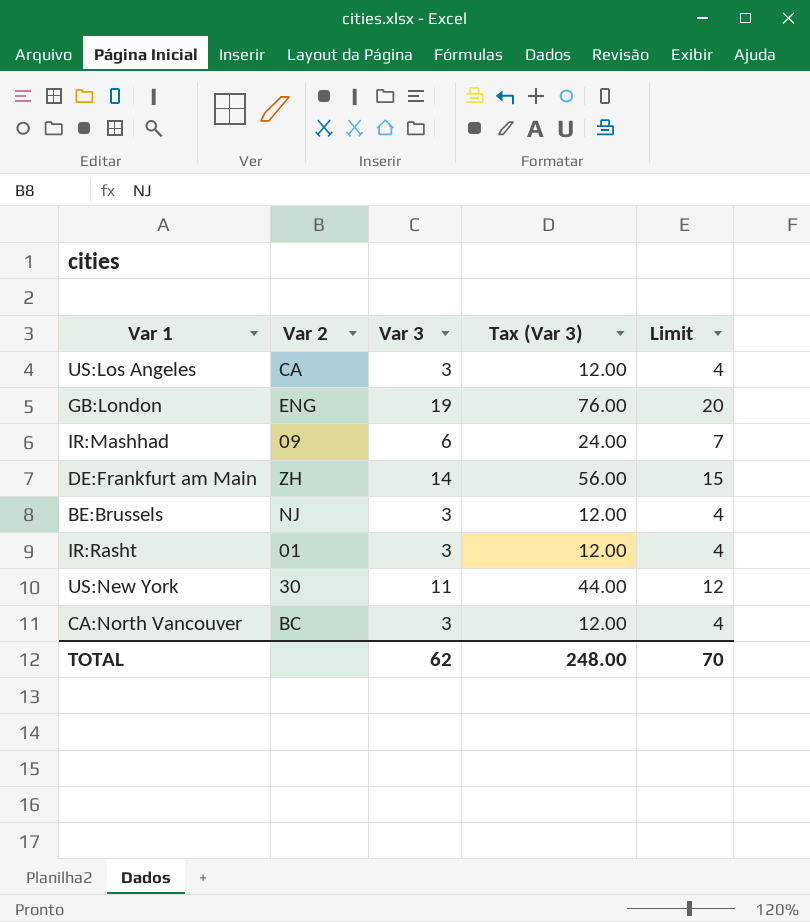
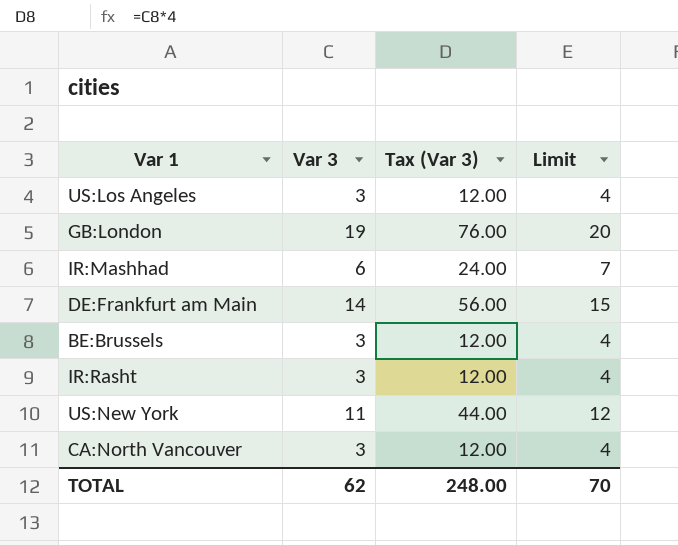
column Var 2 | position: 2 -> none

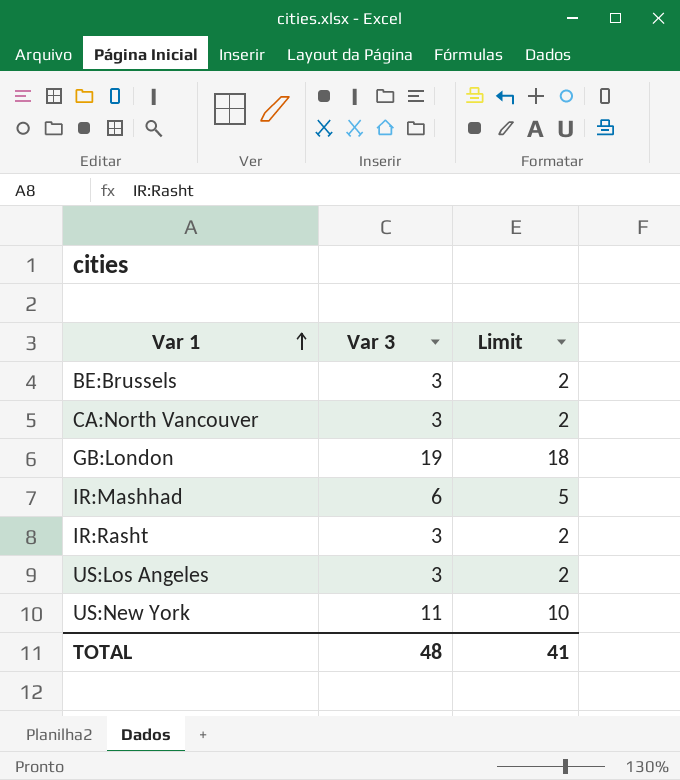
row order: none -> Var 1 ascending
column Tax (Var 3) | formula: [Var 3] * 4 -> none
column Limit | formula: [Var 3] + 1 -> [Var 3] - 1
row DE:Frankfurt am Main: 14 | 56.00 | 15 -> none
TOTAL | Var 3: 62 -> 48
TOTAL | Limit: 70 -> 41

